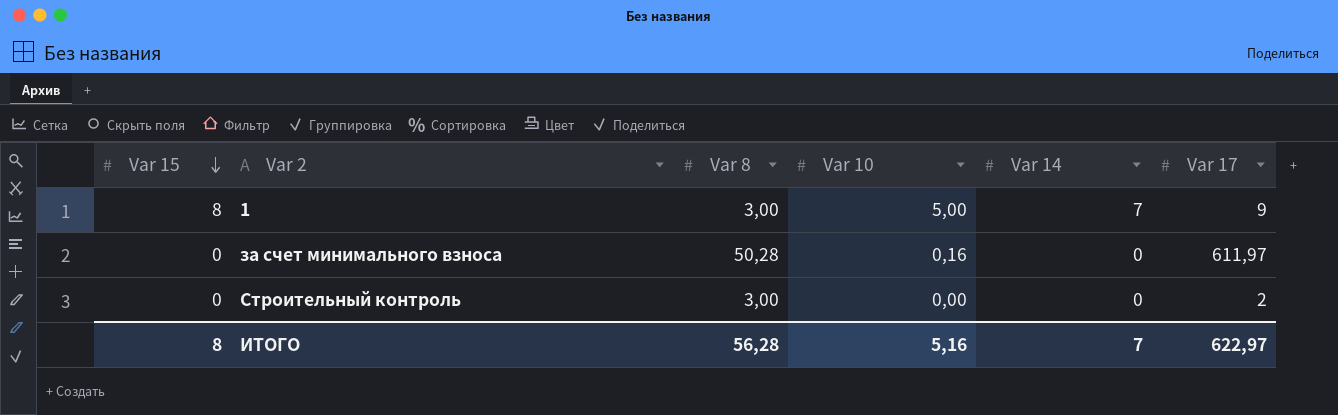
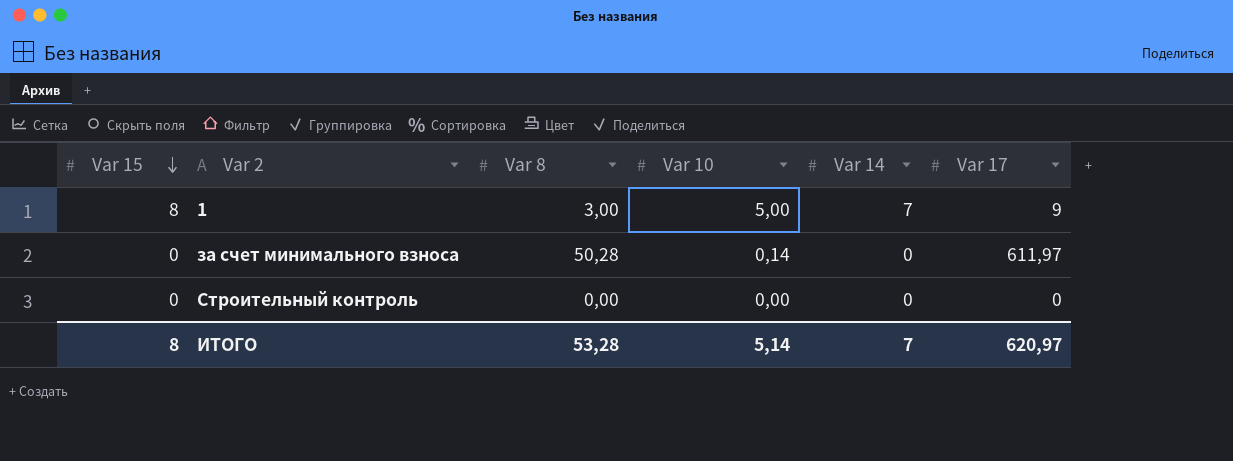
за счет минимального взноса | Var 10: 0,16 -> 0,14
Строительный контроль | Var 8: 3,00 -> 0,00
Строительный контроль | Var 17: 2 -> 0
ИТОГО | Var 8: 56,28 -> 53,28
ИТОГО | Var 10: 5,16 -> 5,14
ИТОГО | Var 17: 622,97 -> 620,97

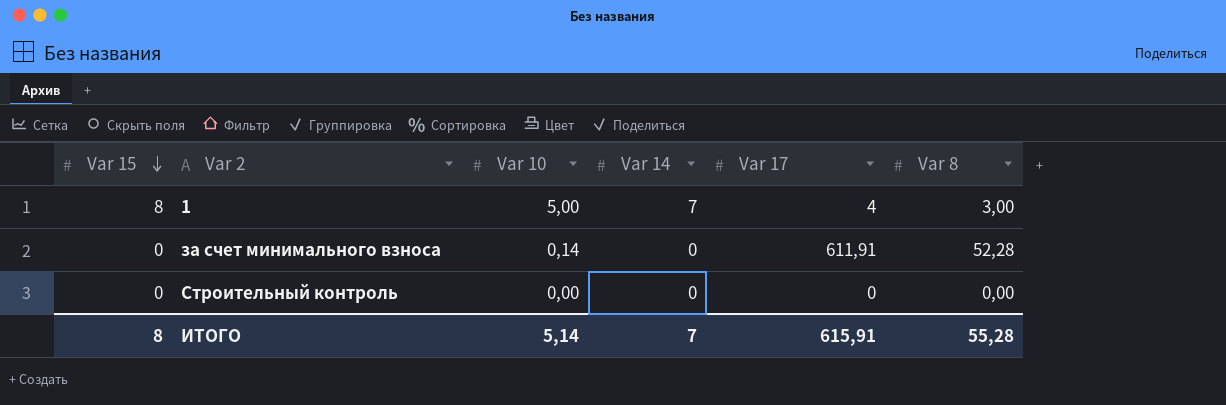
column Var 8 | position: 3 -> 6
1 | Var 17: 9 -> 4
за счет минимального взноса | Var 17: 611,97 -> 611,91
за счет минимального взноса | Var 8: 50,28 -> 52,28
ИТОГО | Var 17: 620,97 -> 615,91
ИТОГО | Var 8: 53,28 -> 55,28

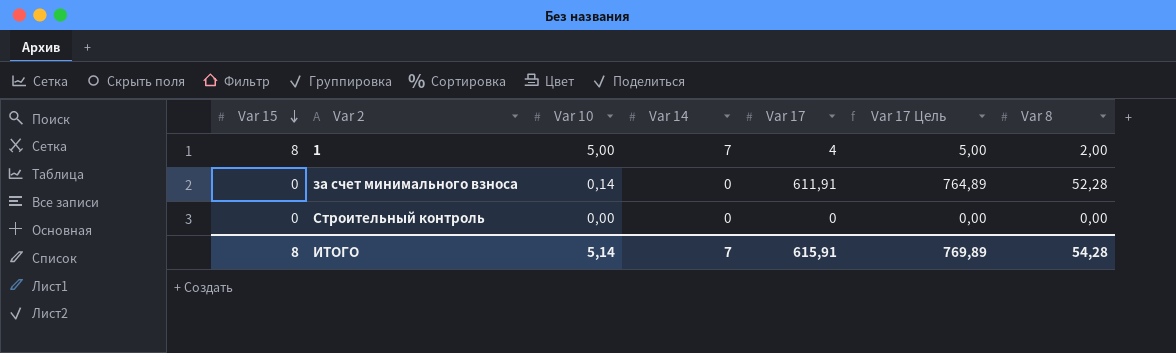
column Var 17 Цель | formula: none -> [Var 17] * 1,25
1 | Var 8: 3,00 -> 2,00
ИТОГО | Var 8: 55,28 -> 54,28

